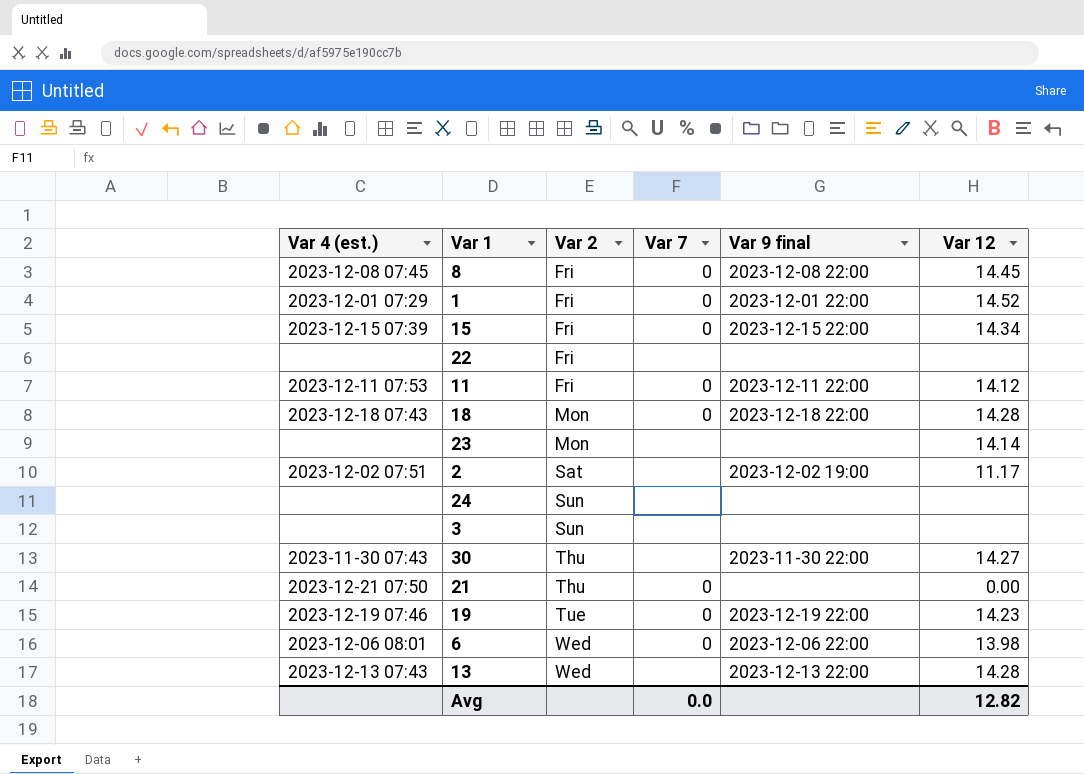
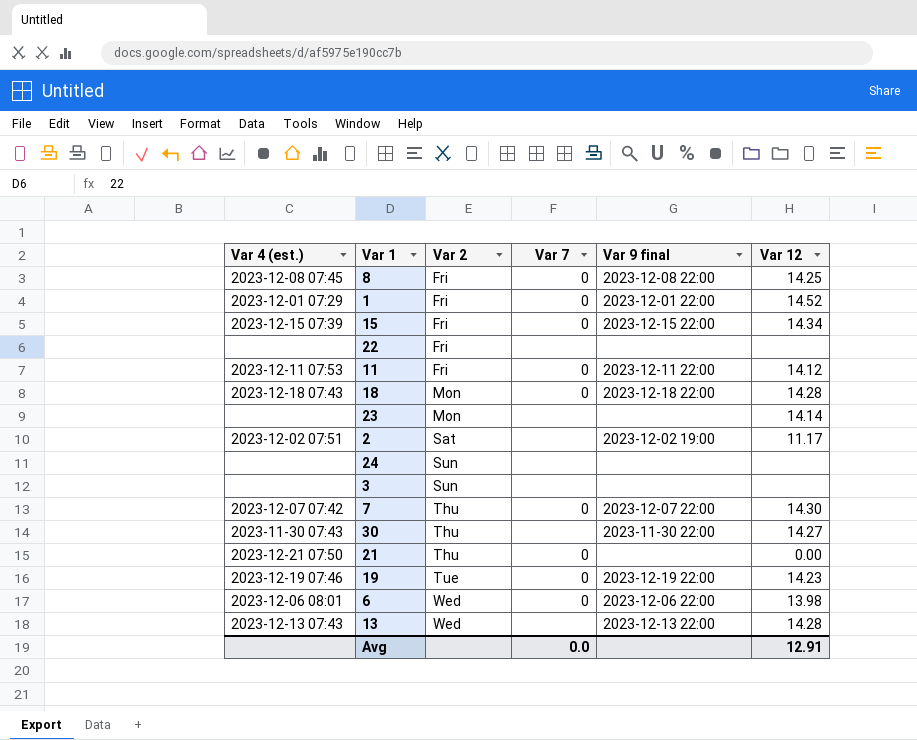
8 | Var 12: 14.45 -> 14.25
row 7: none -> 2023-12-07 07:42 | Thu | 0 | 2023-12-07 22:00 | 14.30
Avg | Var 12: 12.82 -> 12.91

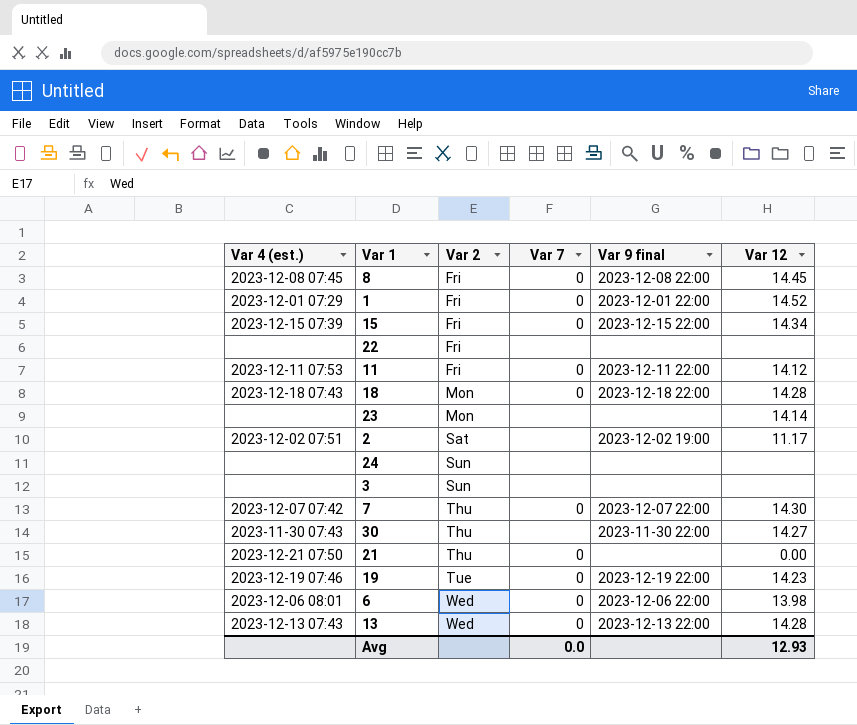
8 | Var 12: 14.25 -> 14.45
13 | Var 7: none -> 0
Avg | Var 12: 12.91 -> 12.93

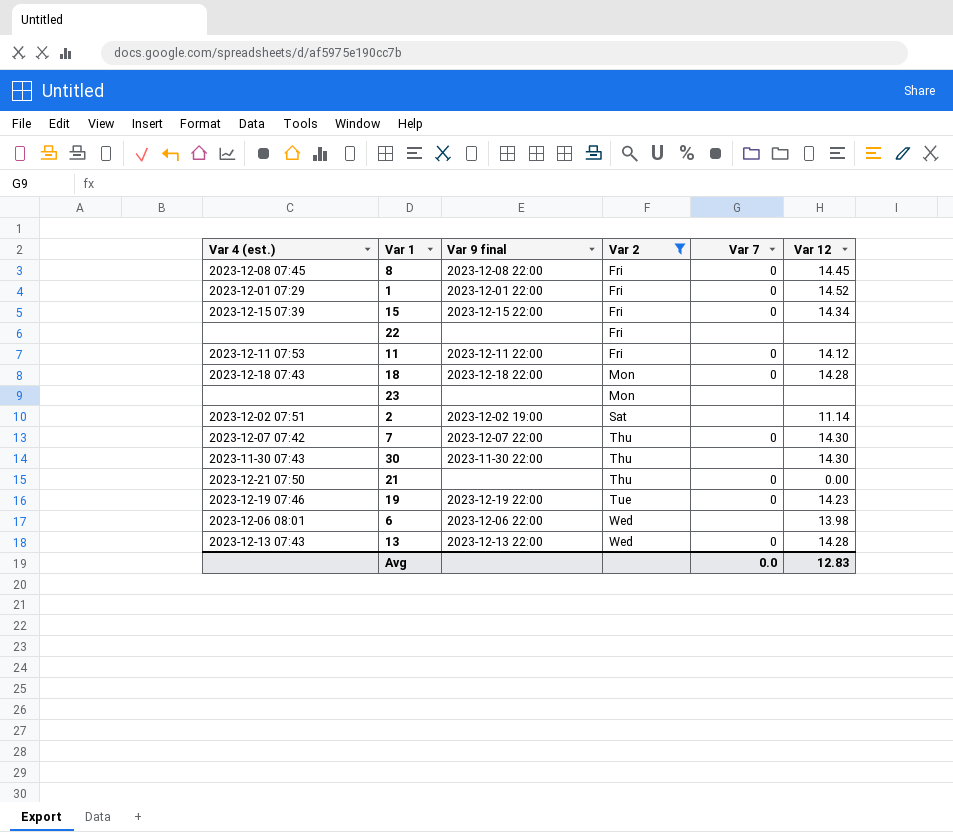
filter: none -> Var 2 != Sun
column Var 9 final | position: 5 -> 3
23 | Var 12: 14.14 -> none
2 | Var 12: 11.17 -> 11.14
30 | Var 12: 14.27 -> 14.30
6 | Var 7: 0 -> none
Avg | Var 12: 12.93 -> 12.83

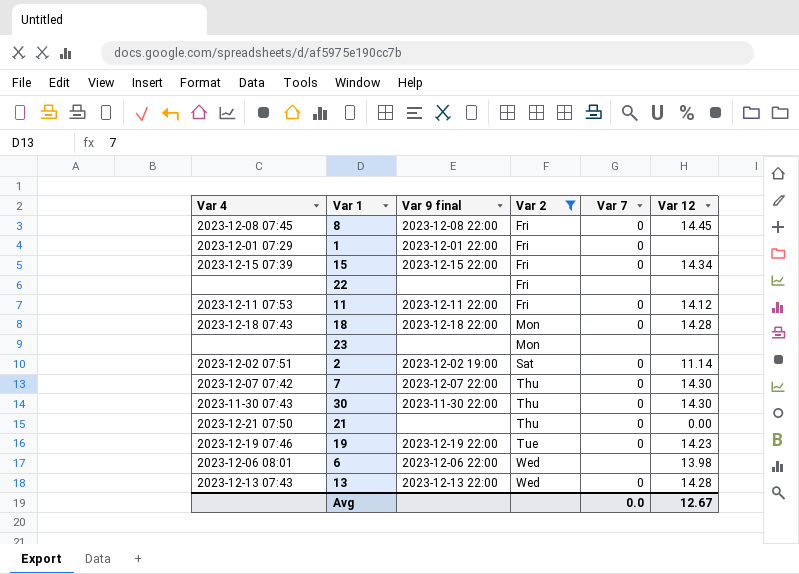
column name: Var 4 (est.) -> Var 4
1 | Var 12: 14.52 -> none
2 | Var 7: none -> 0
30 | Var 7: none -> 0
Avg | Var 12: 12.83 -> 12.67

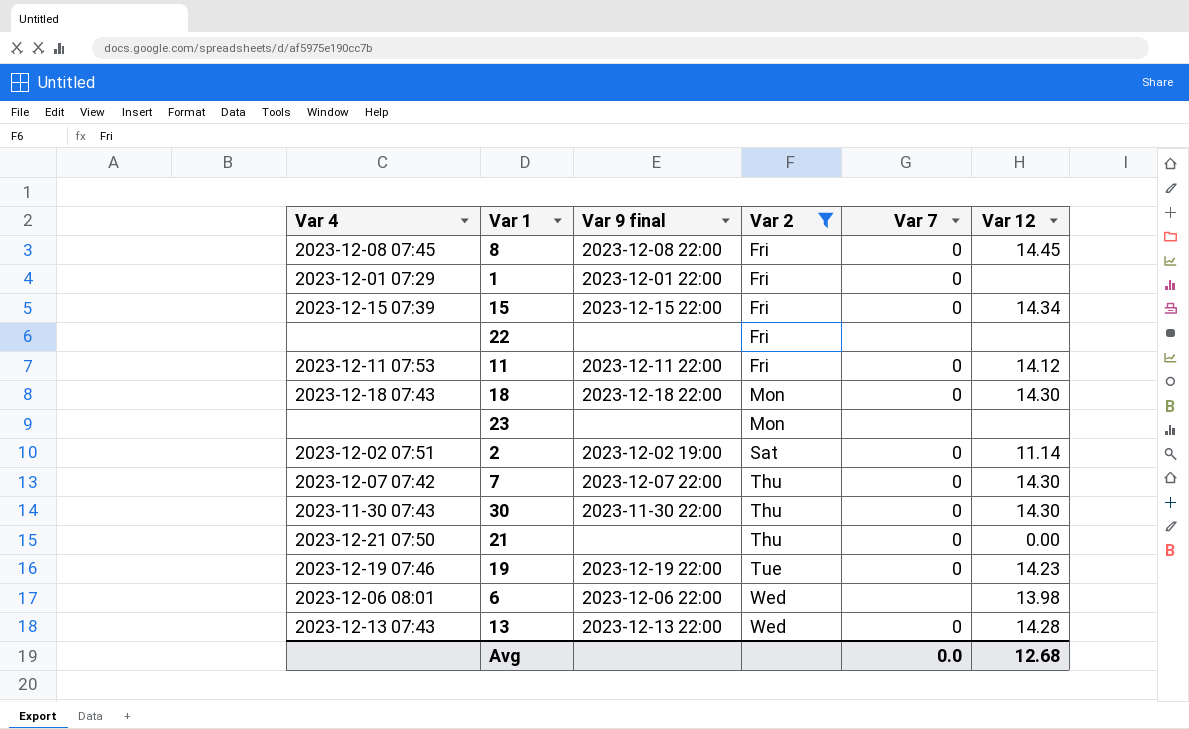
18 | Var 12: 14.28 -> 14.30
Avg | Var 12: 12.67 -> 12.68

